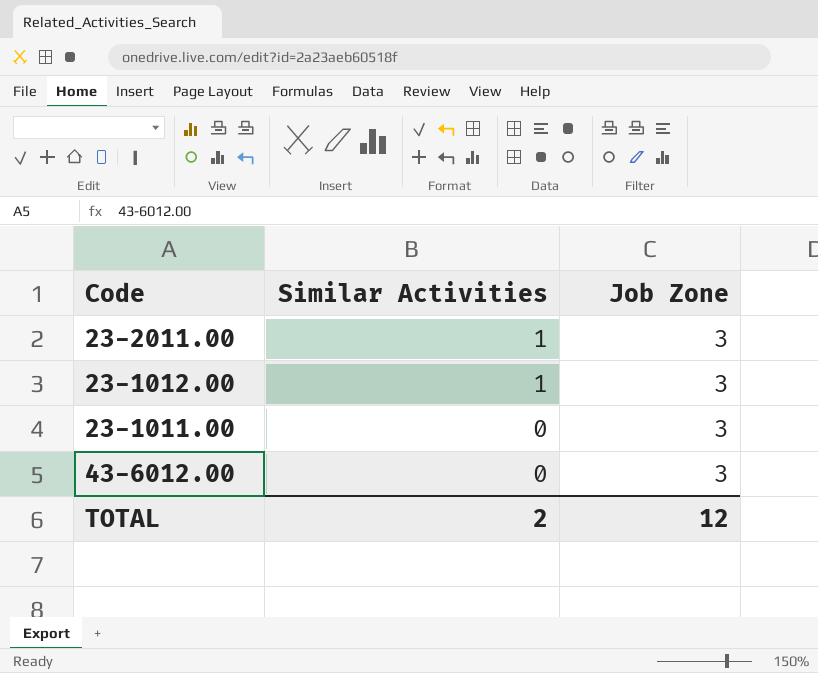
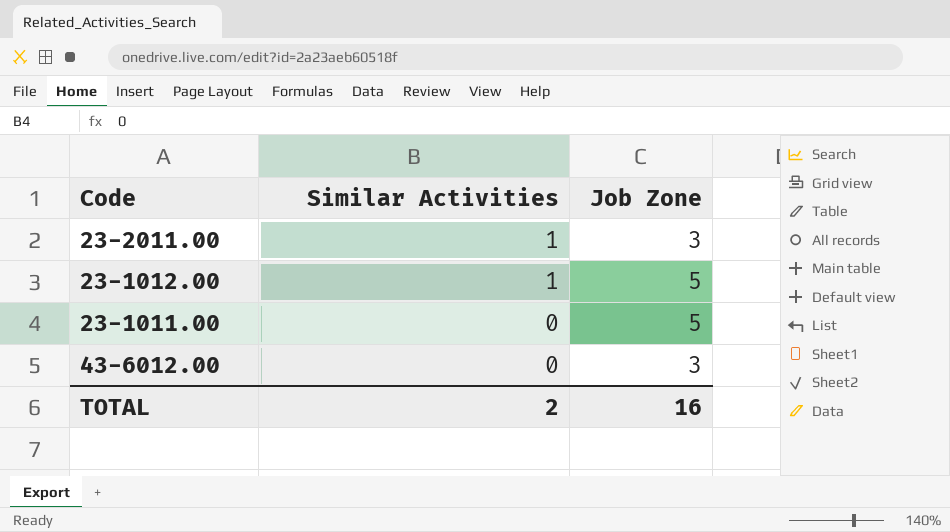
23-1012.00 | Job Zone: 3 -> 5
23-1011.00 | Job Zone: 3 -> 5
TOTAL | Job Zone: 12 -> 16

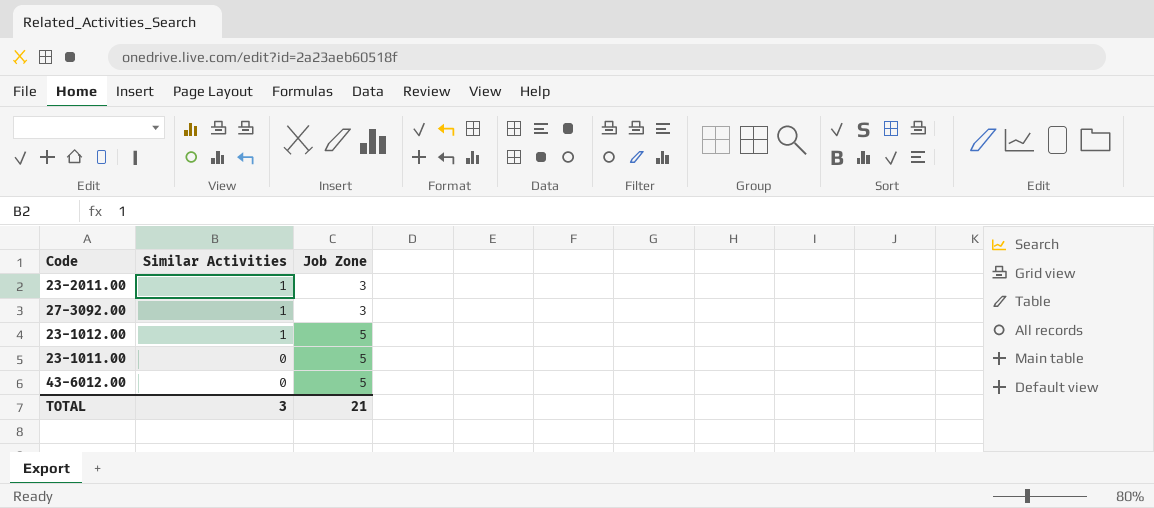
row 27-3092.00: none -> 1 | 3
43-6012.00 | Job Zone: 3 -> 5
TOTAL | Similar Activities: 2 -> 3
TOTAL | Job Zone: 16 -> 21

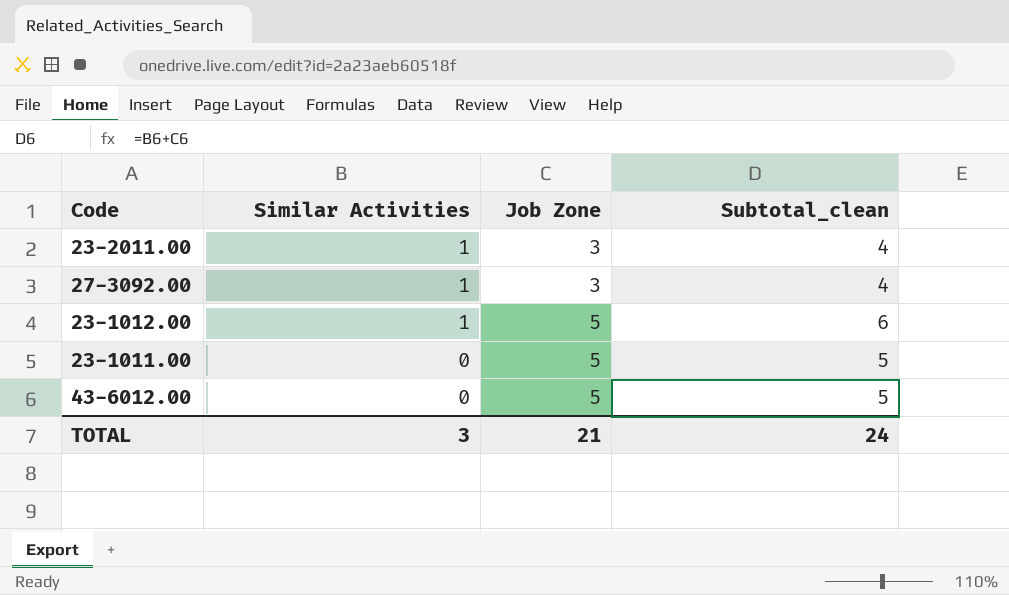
column Subtotal_clean | formula: none -> [Similar Activities] + [Job Zone]

